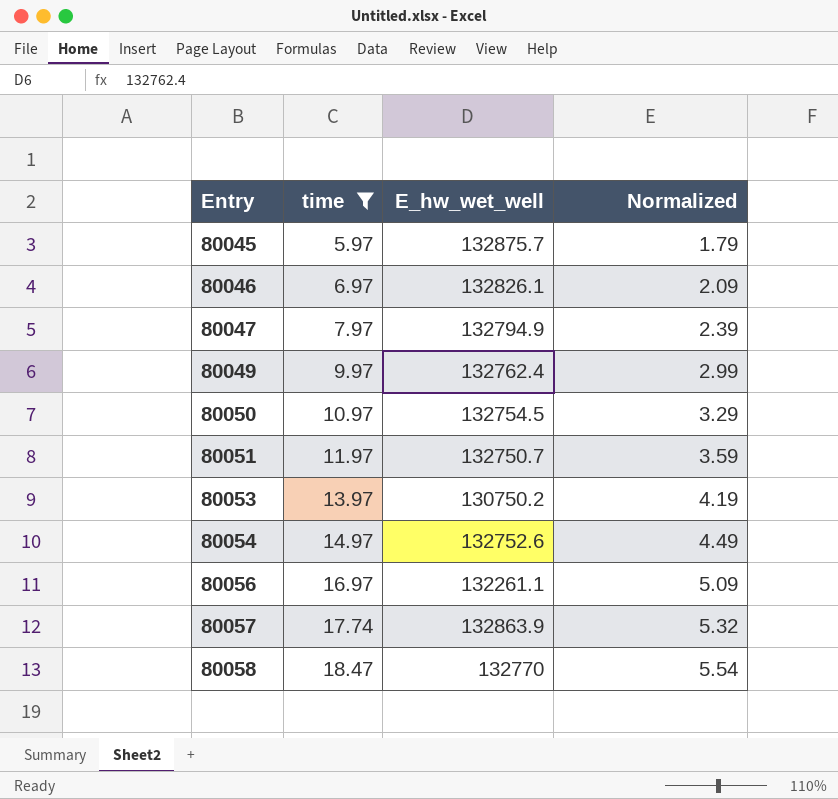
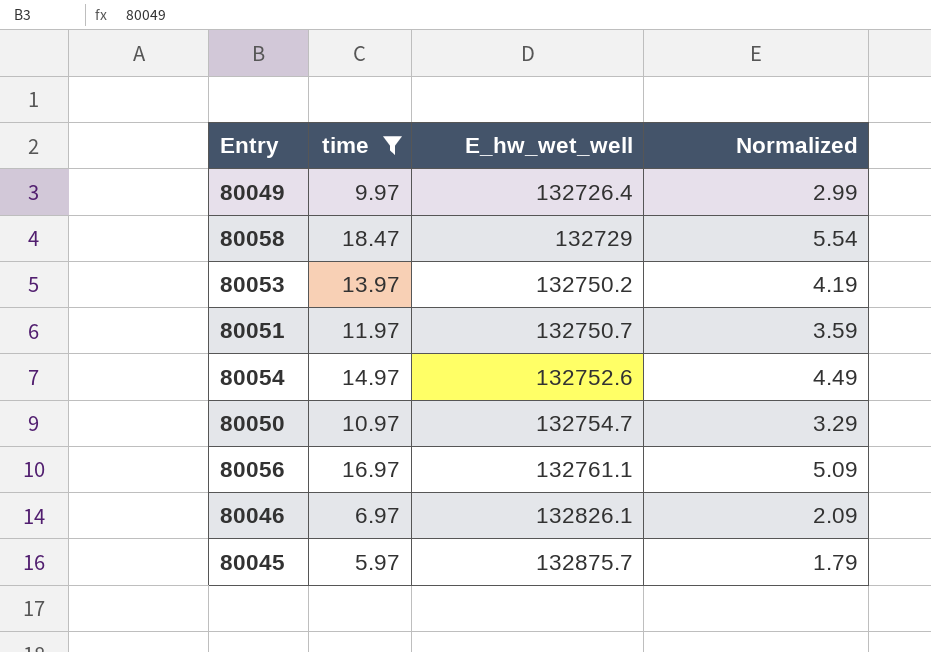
row order: Entry ascending -> E_hw_wet_well ascending
row 80047: 7.97 | 132794.9 | 2.39 -> none
row 80057: 17.74 | 132863.9 | 5.32 -> none
80049 | E_hw_wet_well: 132762.4 -> 132726.4
80058 | E_hw_wet_well: 132770 -> 132729
80053 | E_hw_wet_well: 130750.2 -> 132750.2
80050 | E_hw_wet_well: 132754.5 -> 132754.7
80056 | E_hw_wet_well: 132261.1 -> 132761.1

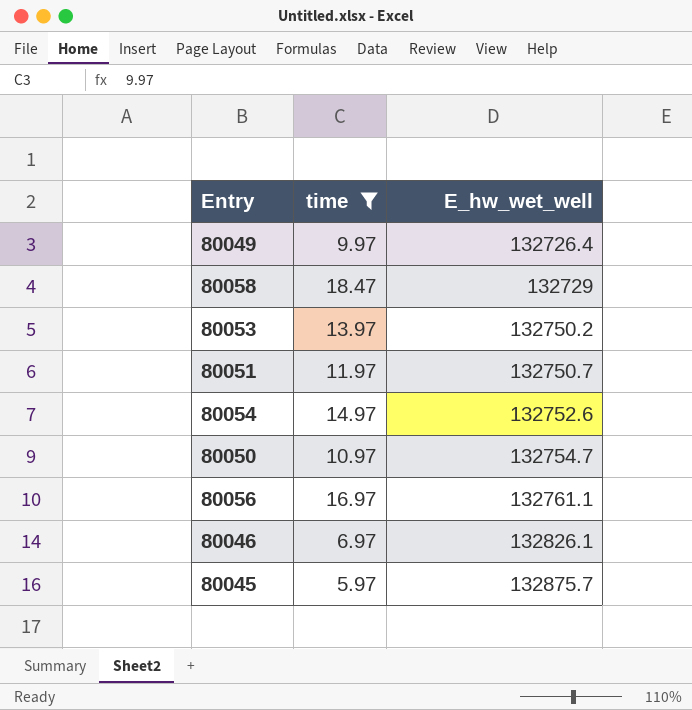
column Normalized | formula: [time] * 0.3 -> none

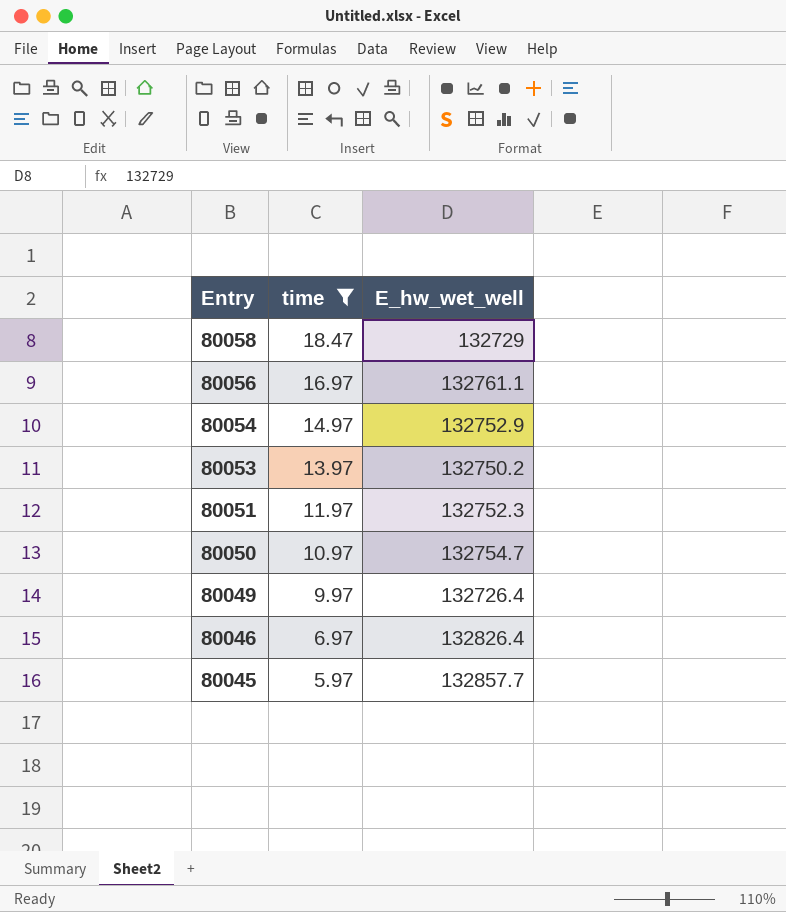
row order: E_hw_wet_well ascending -> Entry descending
80054 | E_hw_wet_well: 132752.6 -> 132752.9
80051 | E_hw_wet_well: 132750.7 -> 132752.3
80046 | E_hw_wet_well: 132826.1 -> 132826.4
80045 | E_hw_wet_well: 132875.7 -> 132857.7

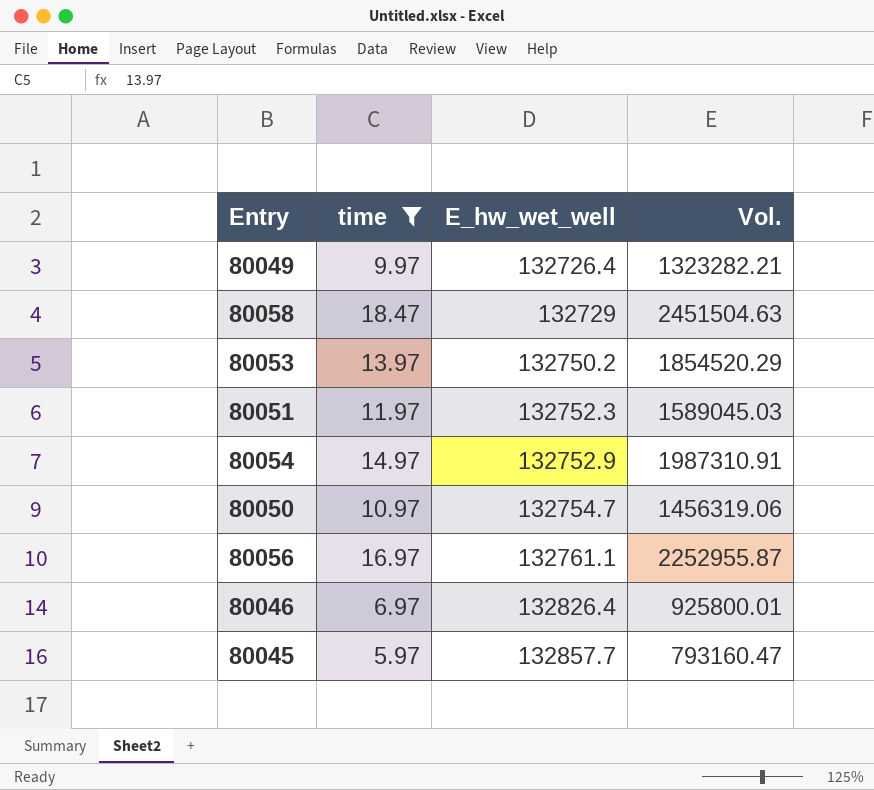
row order: Entry descending -> E_hw_wet_well ascending
column Vol. | formula: none -> [time] * [E_hw_wet_well]

